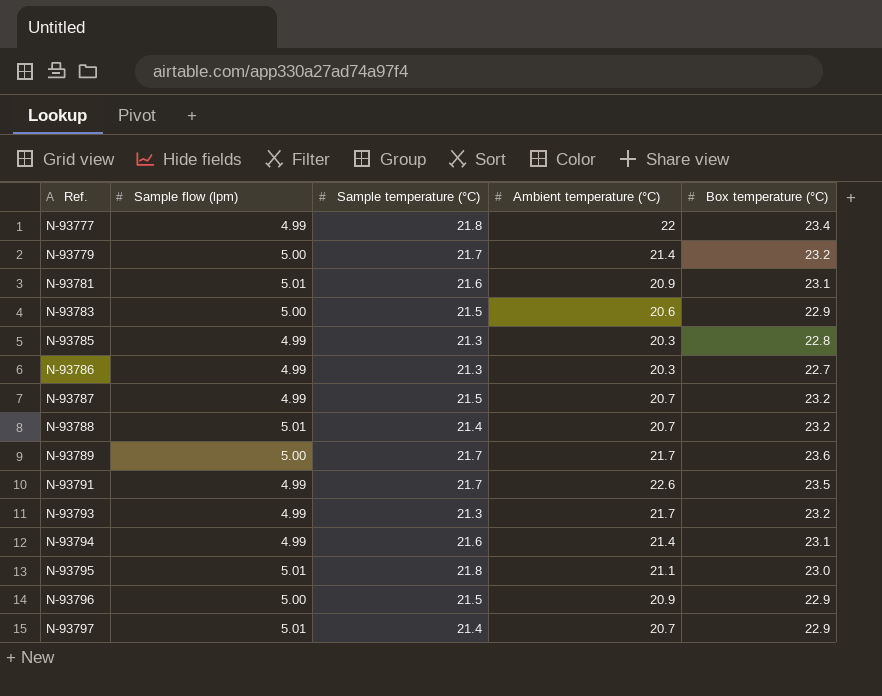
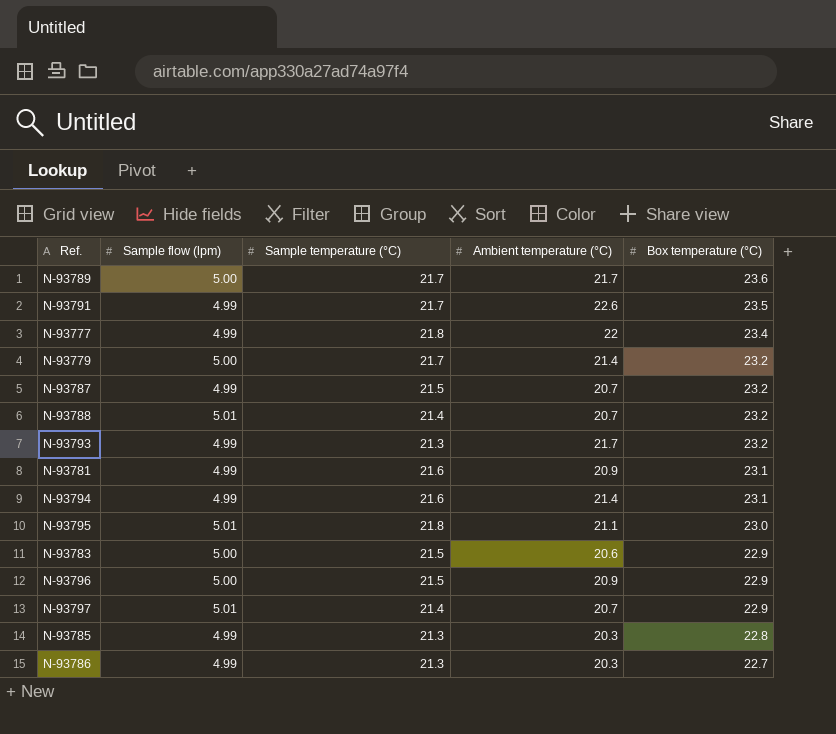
row order: Ref. ascending -> Box temperature (°C) descending
N-93781 | Sample flow (lpm): 5.01 -> 4.99

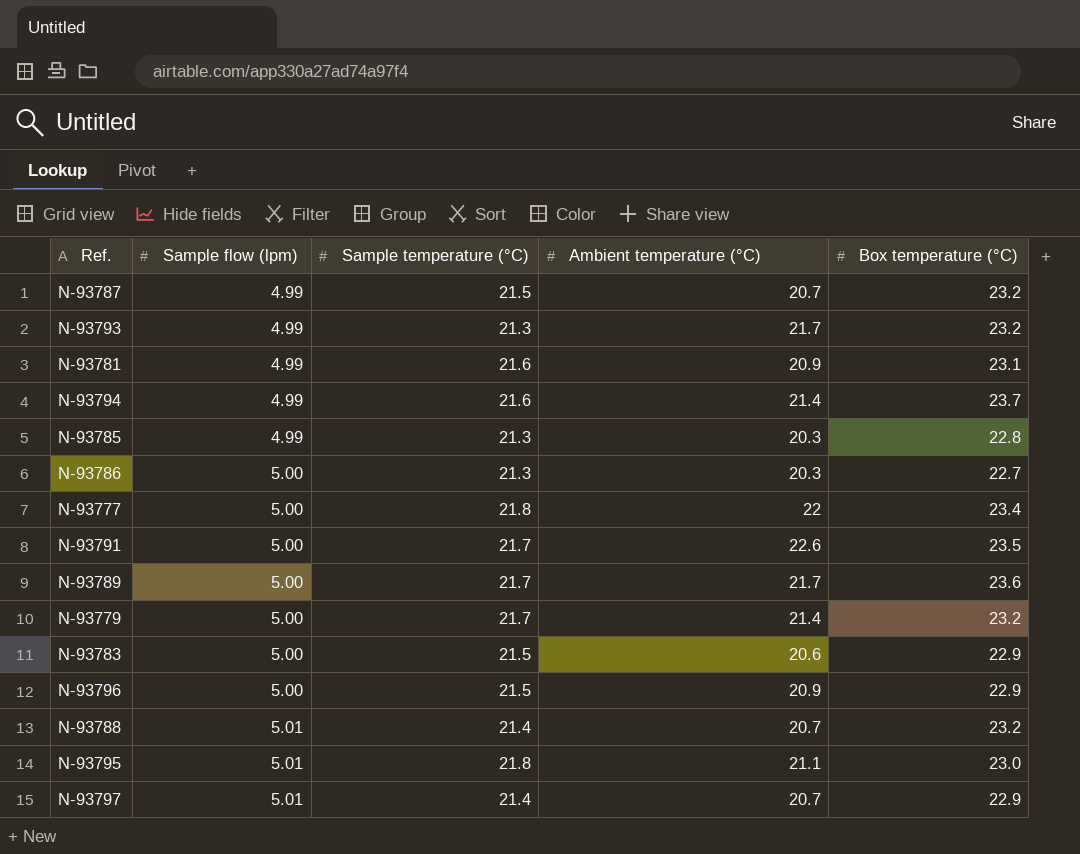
row order: Box temperature (°C) descending -> Sample flow (lpm) ascending
N-93794 | Box temperature (°C): 23.1 -> 23.7
N-93786 | Sample flow (lpm): 4.99 -> 5.00
N-93777 | Sample flow (lpm): 4.99 -> 5.00
N-93791 | Sample flow (lpm): 4.99 -> 5.00

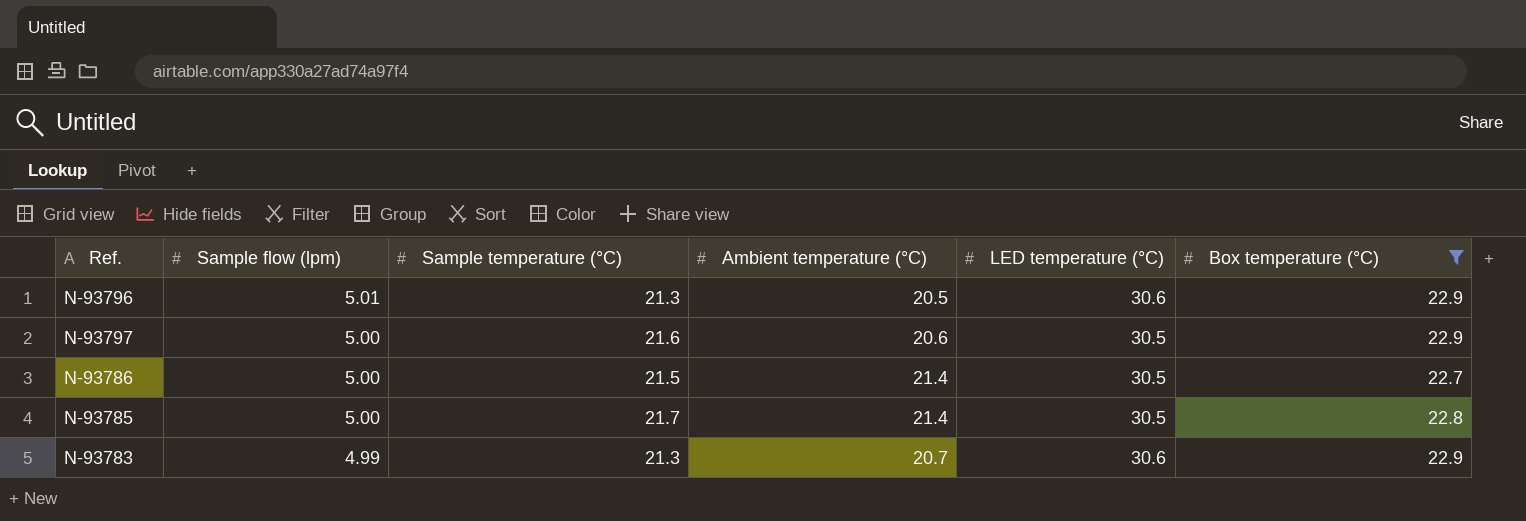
filter: none -> Box temperature (°C) <= 22.9
row order: Sample flow (lpm) ascending -> Sample flow (lpm) descending
column LED temperature (°C) | position: none -> 5
N-93796 | Sample flow (lpm): 5.00 -> 5.01
N-93796 | Sample temperature (°C): 21.5 -> 21.3
N-93796 | Ambient temperature (°C): 20.9 -> 20.5
N-93797 | Sample flow (lpm): 5.01 -> 5.00
N-93797 | Sample temperature (°C): 21.4 -> 21.6
N-93797 | Ambient temperature (°C): 20.7 -> 20.6
N-93786 | Sample temperature (°C): 21.3 -> 21.5
N-93786 | Ambient temperature (°C): 20.3 -> 21.4
N-93785 | Sample flow (lpm): 4.99 -> 5.00
N-93785 | Sample temperature (°C): 21.3 -> 21.7
N-93785 | Ambient temperature (°C): 20.3 -> 21.4
N-93783 | Sample flow (lpm): 5.00 -> 4.99
N-93783 | Sample temperature (°C): 21.5 -> 21.3
N-93783 | Ambient temperature (°C): 20.6 -> 20.7

